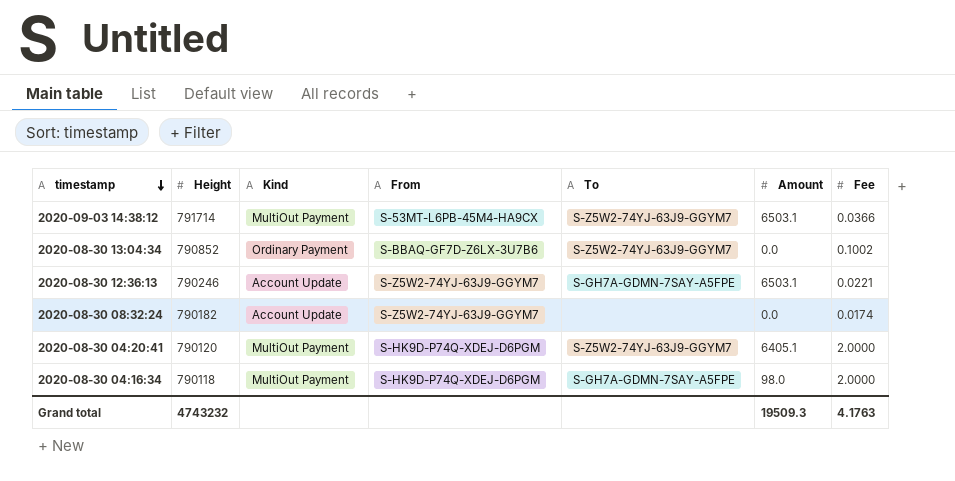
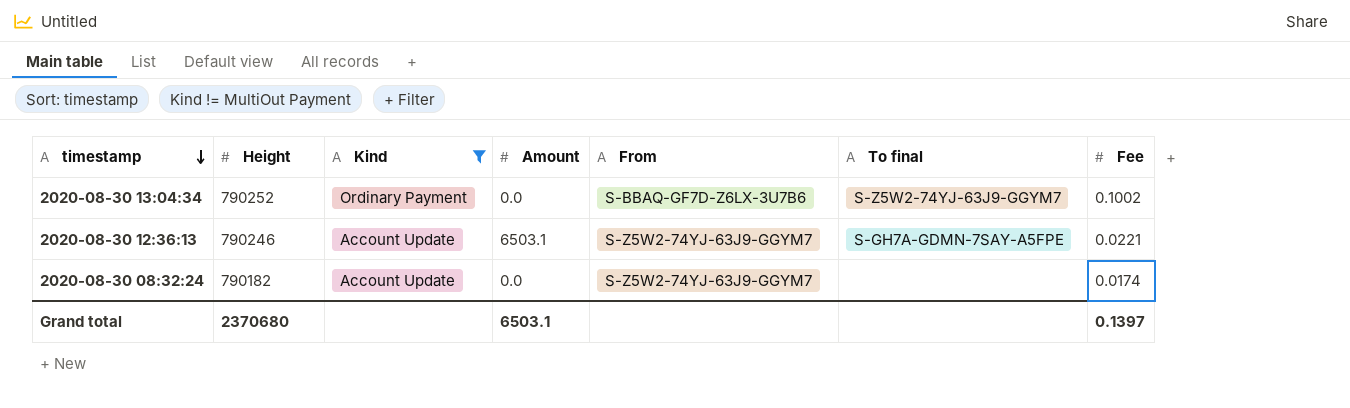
filter: none -> Kind != MultiOut Payment
column Amount | position: 6 -> 4
column name: To -> To final
2020-08-30 13:04:34 | Height: 790852 -> 790252
Grand total | Height: 4743232 -> 2370680
Grand total | Amount: 19509.3 -> 6503.1
Grand total | Fee: 4.1763 -> 0.1397

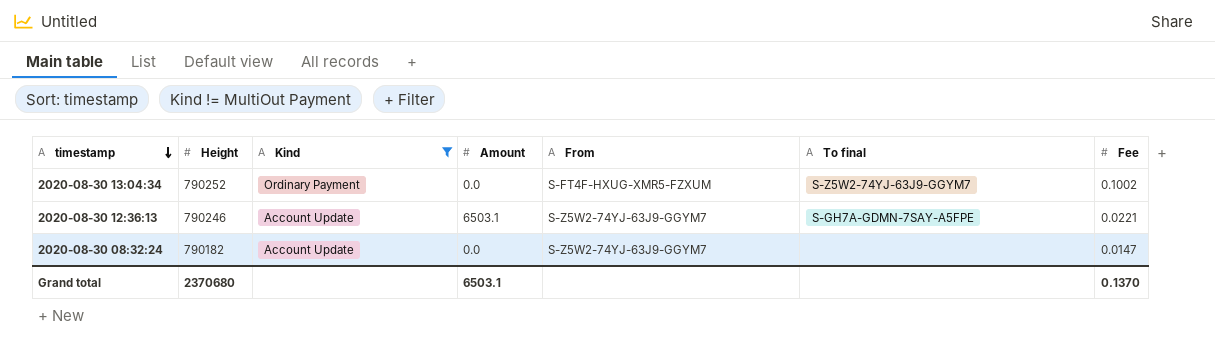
2020-08-30 13:04:34 | From: S-BBAQ-GF7D-Z6LX-3U7B6 -> S-FT4F-HXUG-XMR5-FZXUM
2020-08-30 08:32:24 | Fee: 0.0174 -> 0.0147
Grand total | Fee: 0.1397 -> 0.1370

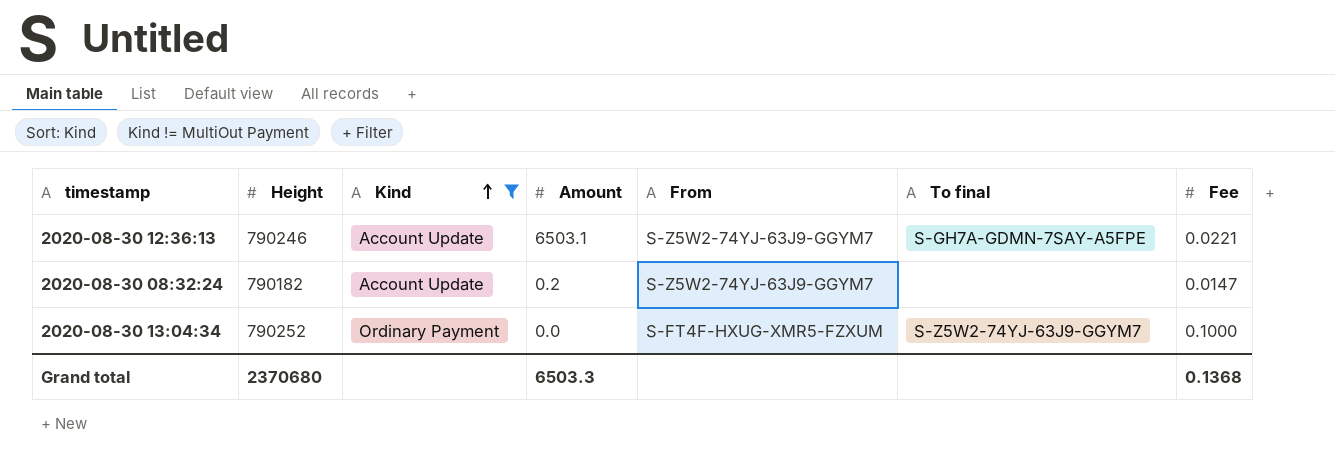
row order: timestamp descending -> Kind ascending
2020-08-30 08:32:24 | Amount: 0.0 -> 0.2
2020-08-30 13:04:34 | Fee: 0.1002 -> 0.1000
Grand total | Amount: 6503.1 -> 6503.3
Grand total | Fee: 0.1370 -> 0.1368

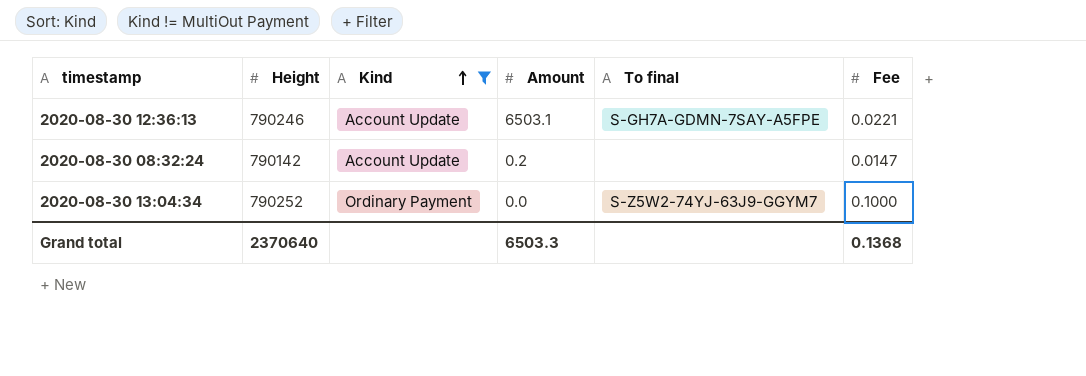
column From | position: 5 -> none
2020-08-30 08:32:24 | Height: 790182 -> 790142
Grand total | Height: 2370680 -> 2370640

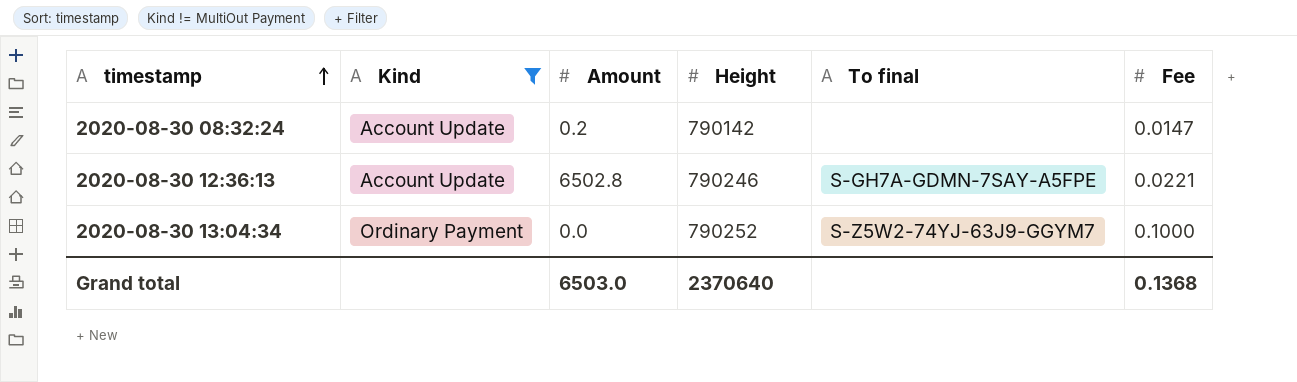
row order: Kind ascending -> timestamp ascending
column Height | position: 2 -> 4
2020-08-30 12:36:13 | Amount: 6503.1 -> 6502.8
Grand total | Amount: 6503.3 -> 6503.0

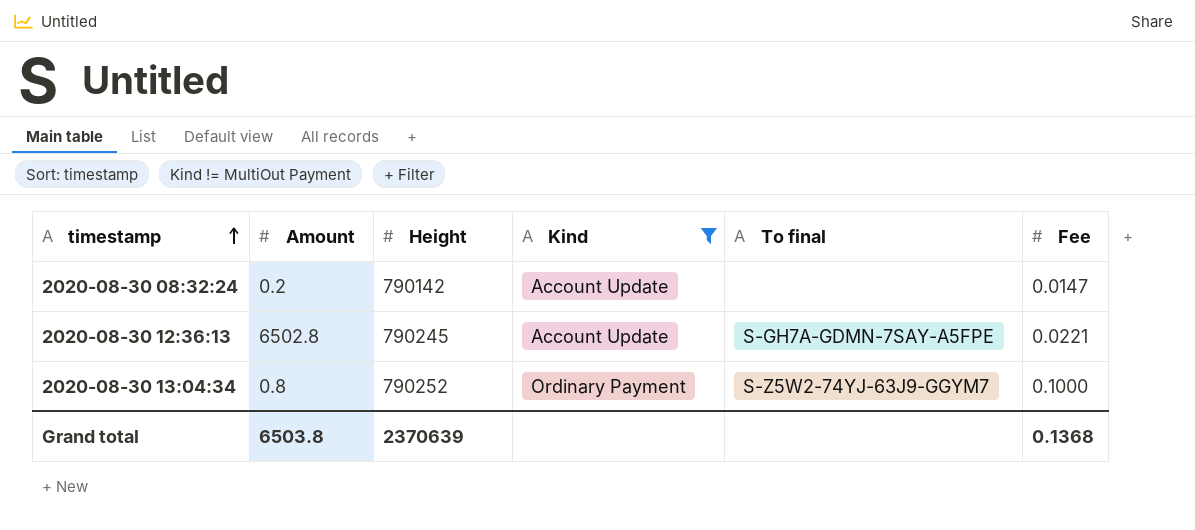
column Kind | position: 2 -> 4
2020-08-30 12:36:13 | Height: 790246 -> 790245
2020-08-30 13:04:34 | Amount: 0.0 -> 0.8
Grand total | Amount: 6503.0 -> 6503.8
Grand total | Height: 2370640 -> 2370639

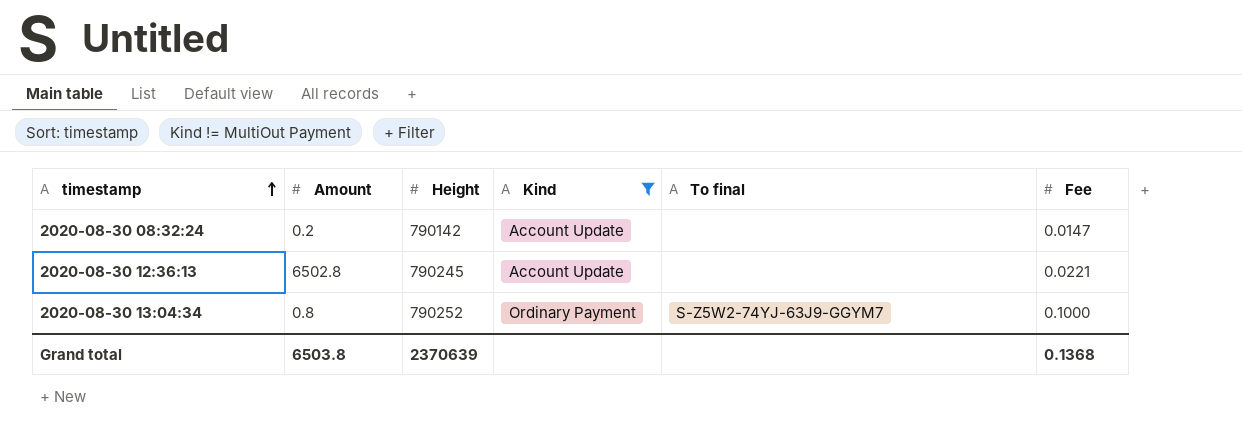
2020-08-30 12:36:13 | To final: S-GH7A-GDMN-7SAY-A5FPE -> none

